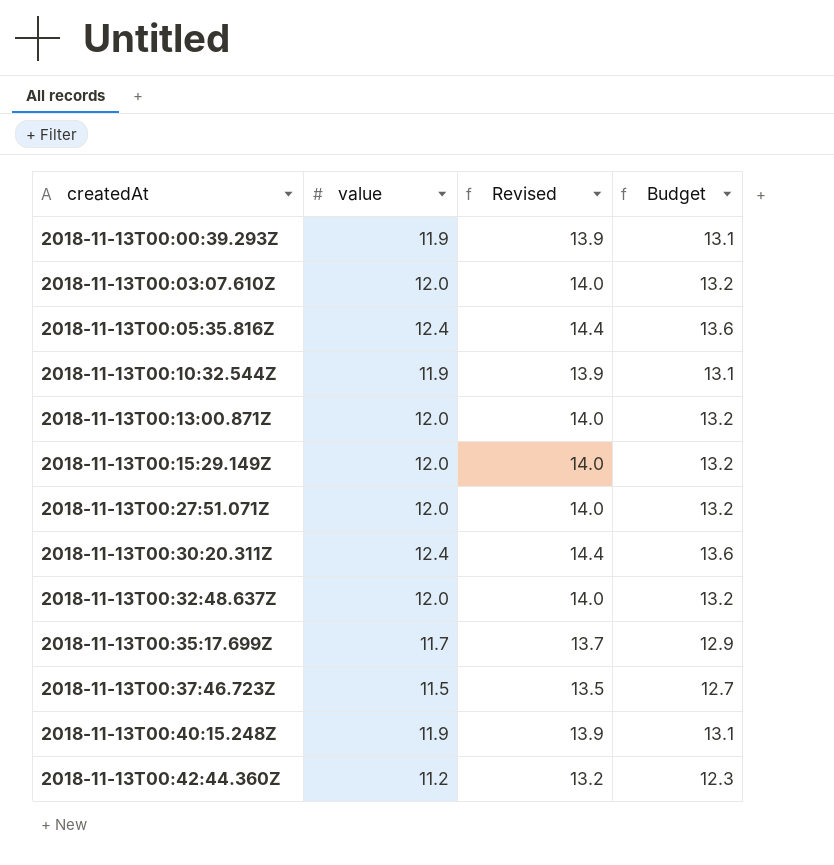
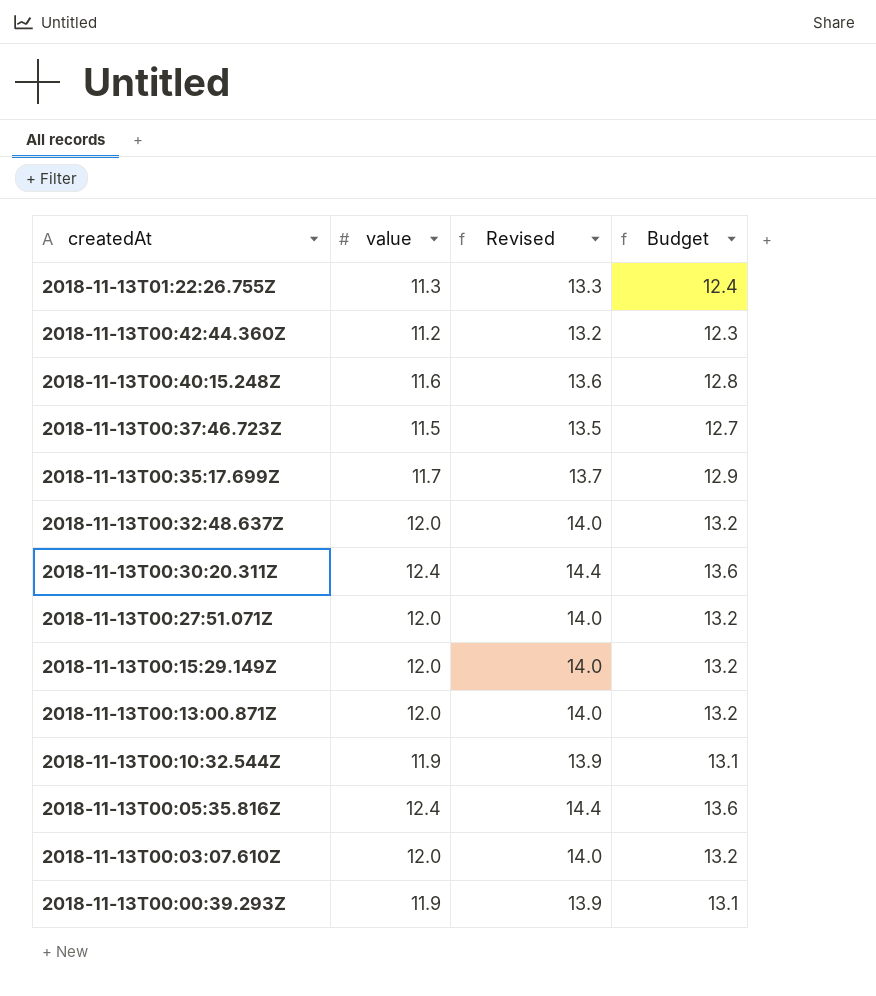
row order: createdAt ascending -> createdAt descending
row 2018-11-13T01:22:26.755Z: none -> 11.3 | 13.3 | 12.4
2018-11-13T00:40:15.248Z | value: 11.9 -> 11.6
2018-11-13T00:40:15.248Z | Revised: 13.9 -> 13.6
2018-11-13T00:40:15.248Z | Budget: 13.1 -> 12.8

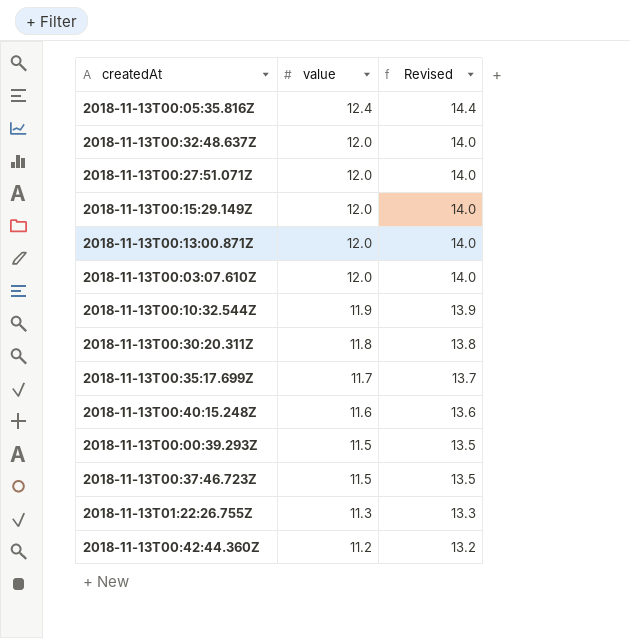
row order: createdAt descending -> value descending
column Budget | formula: [value] * 1.1 -> none
2018-11-13T00:30:20.311Z | value: 12.4 -> 11.8
2018-11-13T00:30:20.311Z | Revised: 14.4 -> 13.8
2018-11-13T00:00:39.293Z | value: 11.9 -> 11.5
2018-11-13T00:00:39.293Z | Revised: 13.9 -> 13.5

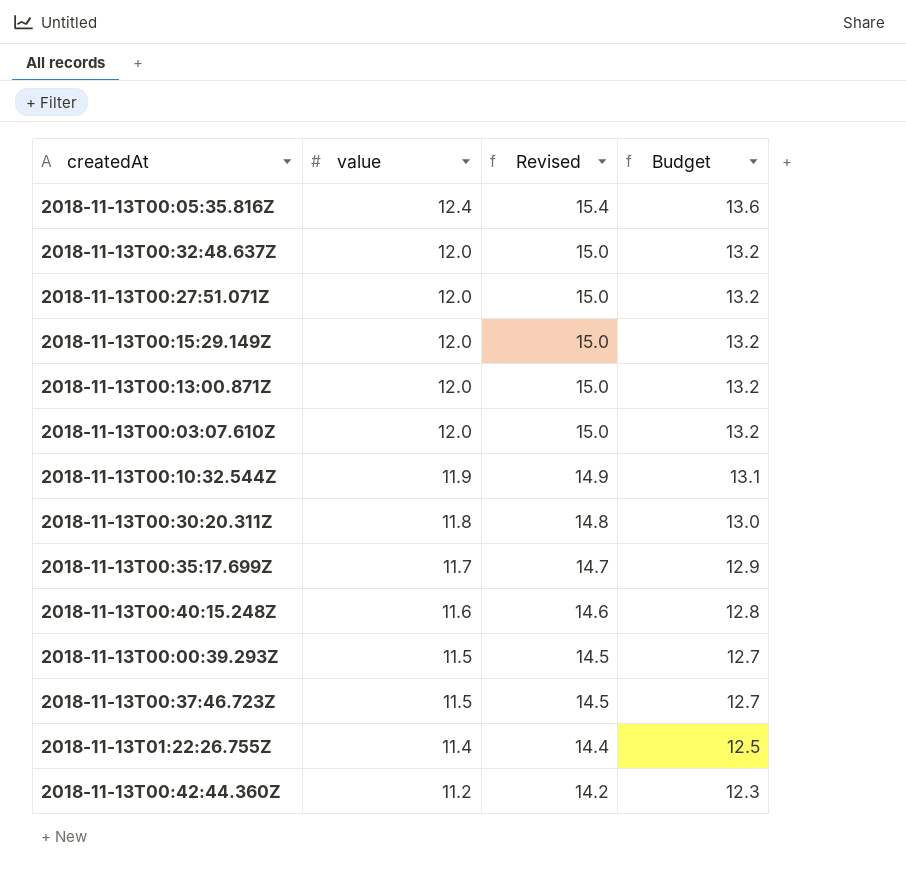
column Revised | formula: [value] + 2 -> [value] + 3
column Budget | formula: none -> [value] * 1.1
2018-11-13T01:22:26.755Z | value: 11.3 -> 11.4

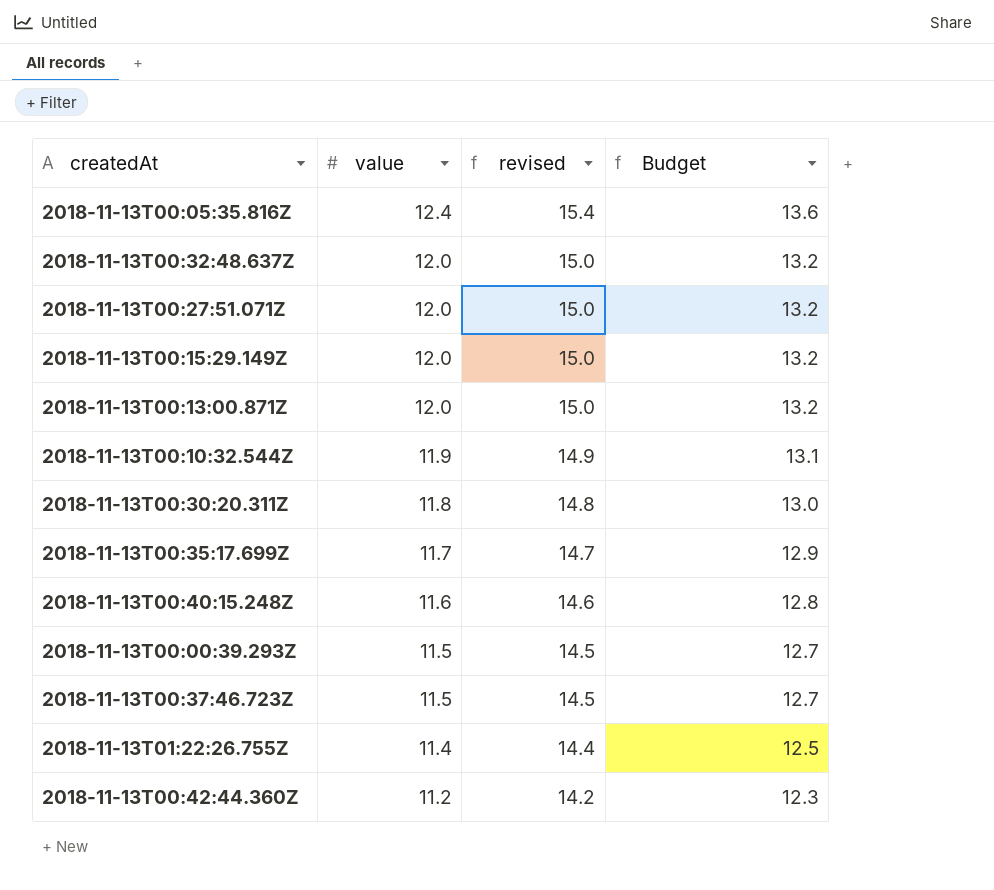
column name: Revised -> revised
row 2018-11-13T00:03:07.610Z: 12.0 | 15.0 | 13.2 -> none

